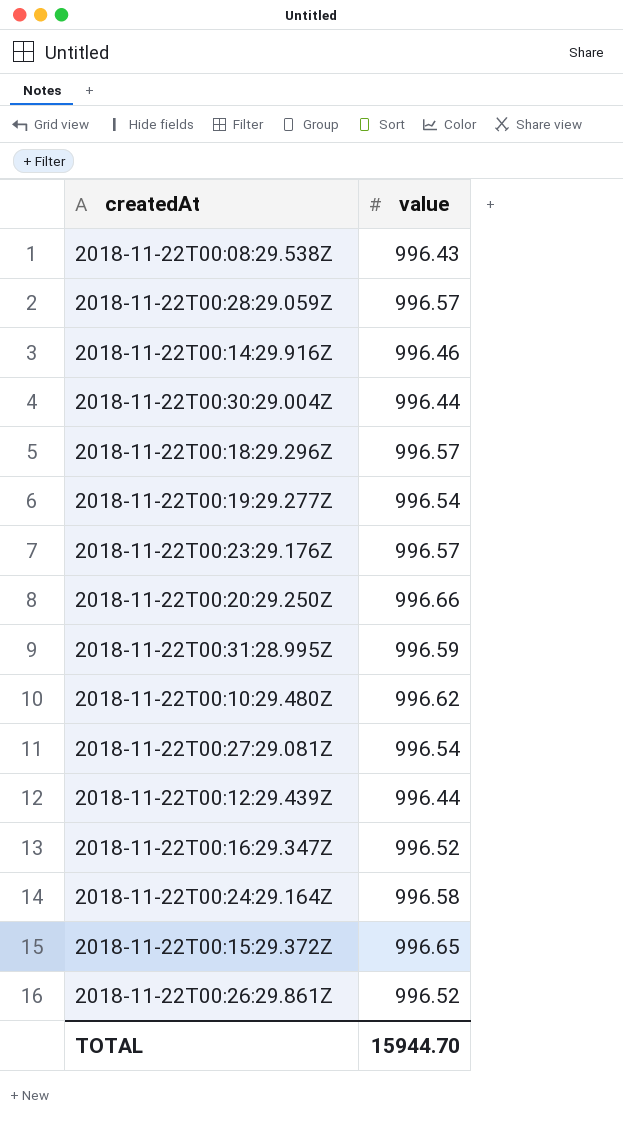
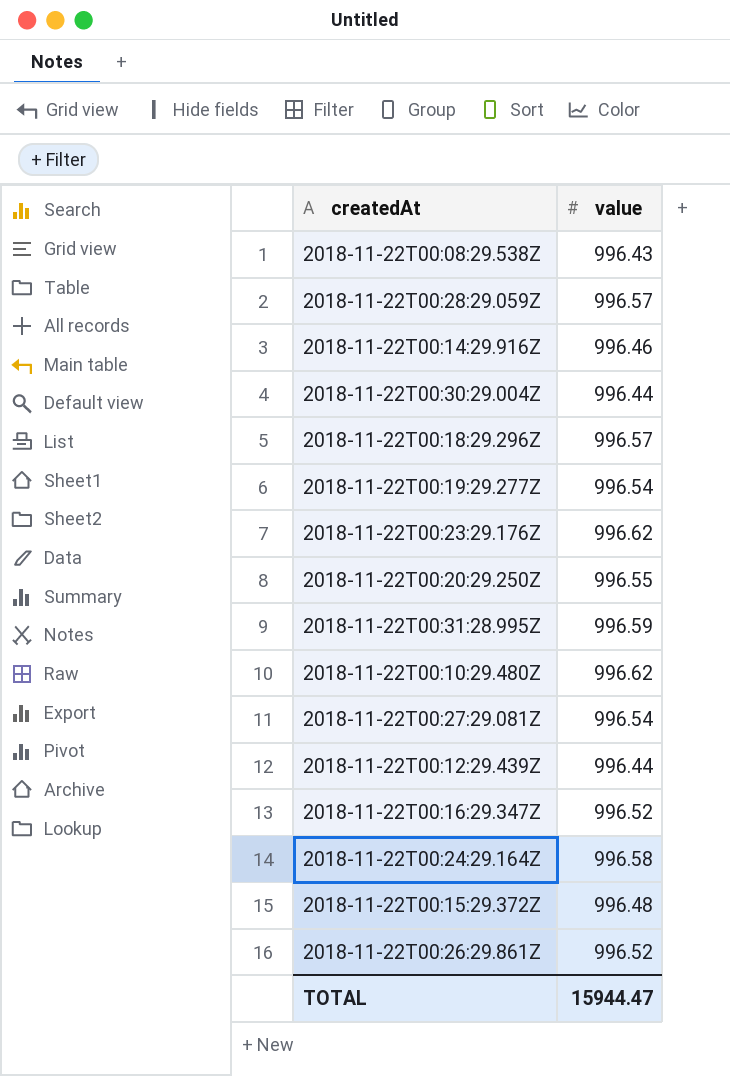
2018-11-22T00:23:29.176Z | value: 996.57 -> 996.62
2018-11-22T00:20:29.250Z | value: 996.66 -> 996.55
2018-11-22T00:15:29.372Z | value: 996.65 -> 996.48
TOTAL | value: 15944.70 -> 15944.47

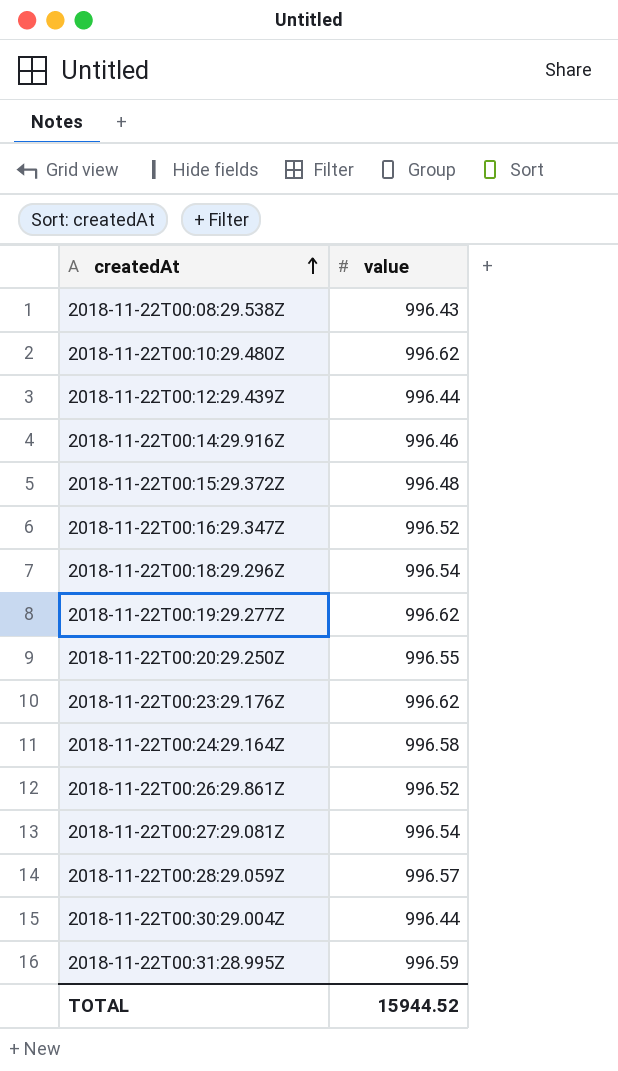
row order: none -> createdAt ascending
2018-11-22T00:18:29.296Z | value: 996.57 -> 996.54
2018-11-22T00:19:29.277Z | value: 996.54 -> 996.62
TOTAL | value: 15944.47 -> 15944.52

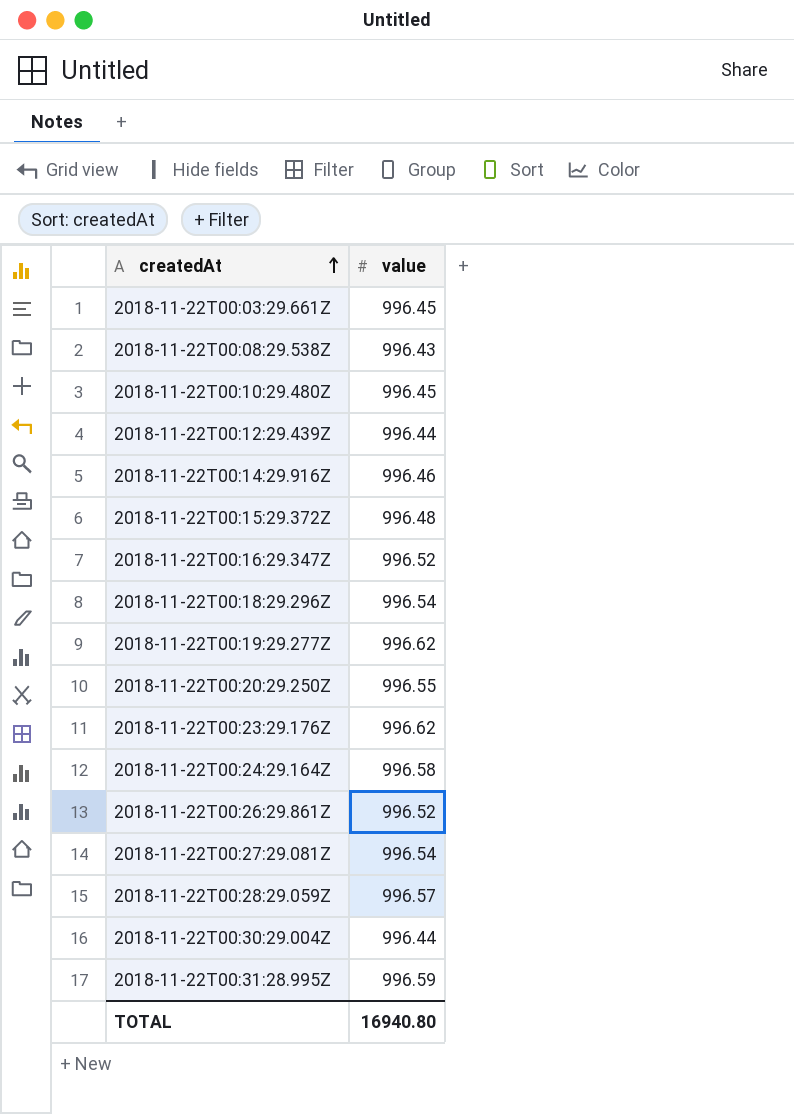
row 2018-11-22T00:03:29.661Z: none -> 996.45
2018-11-22T00:10:29.480Z | value: 996.62 -> 996.45
TOTAL | value: 15944.52 -> 16940.80

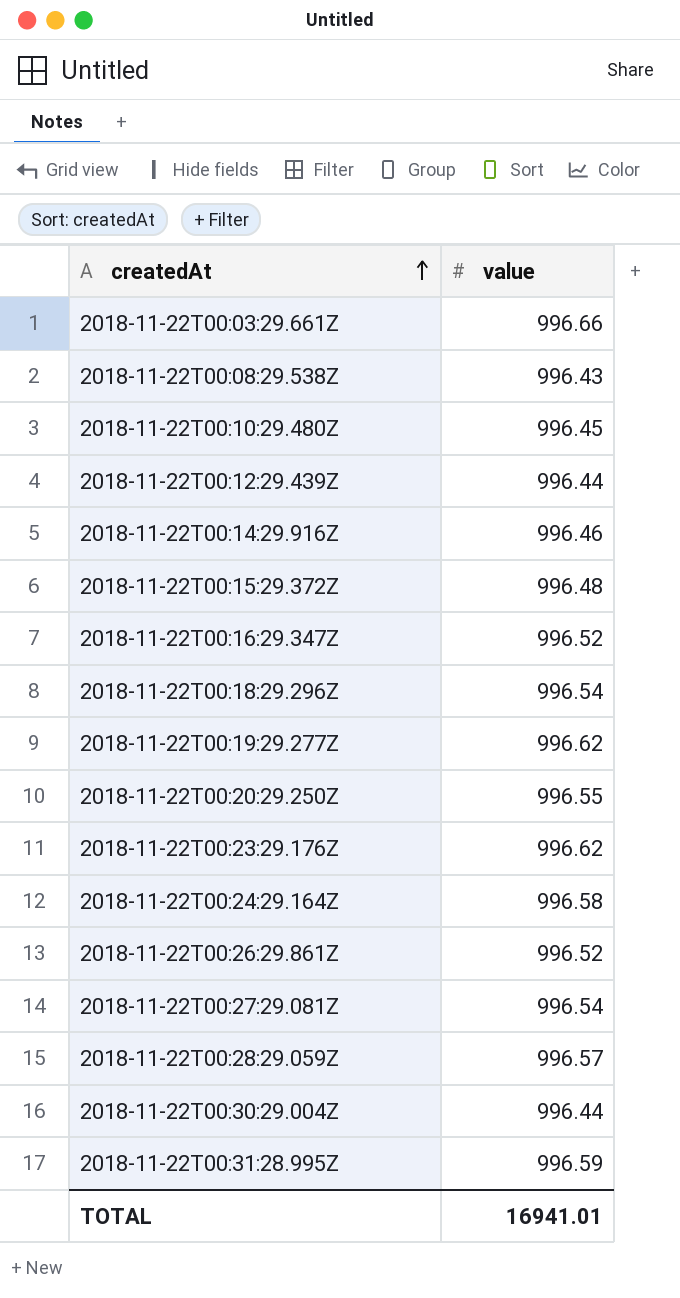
2018-11-22T00:03:29.661Z | value: 996.45 -> 996.66
TOTAL | value: 16940.80 -> 16941.01

